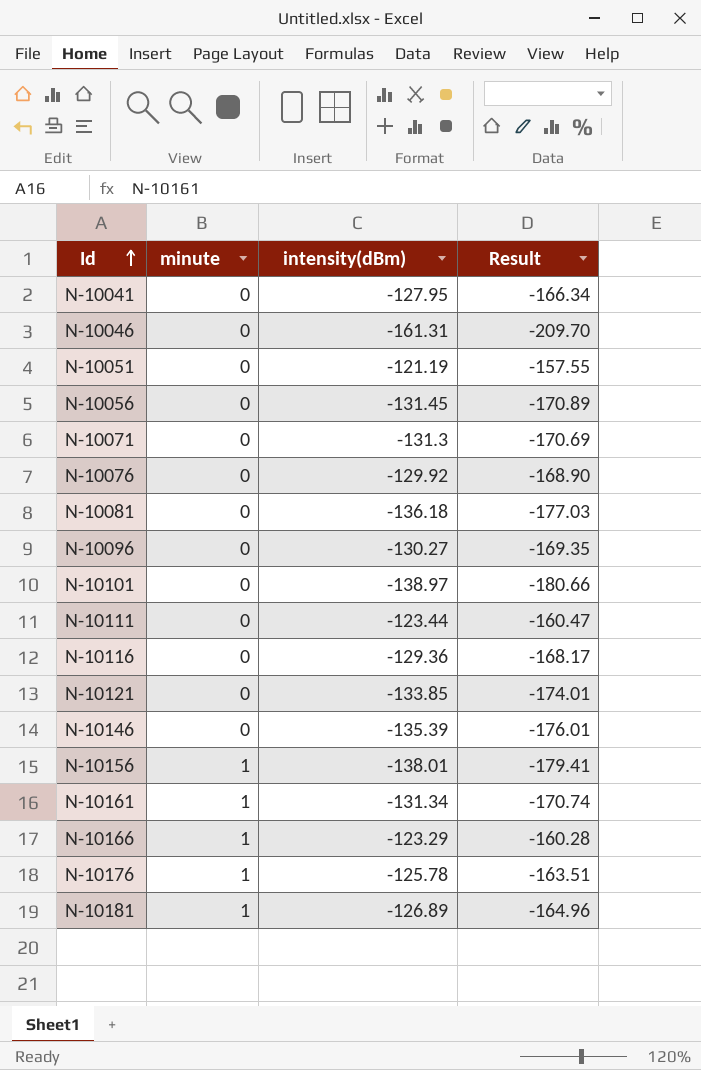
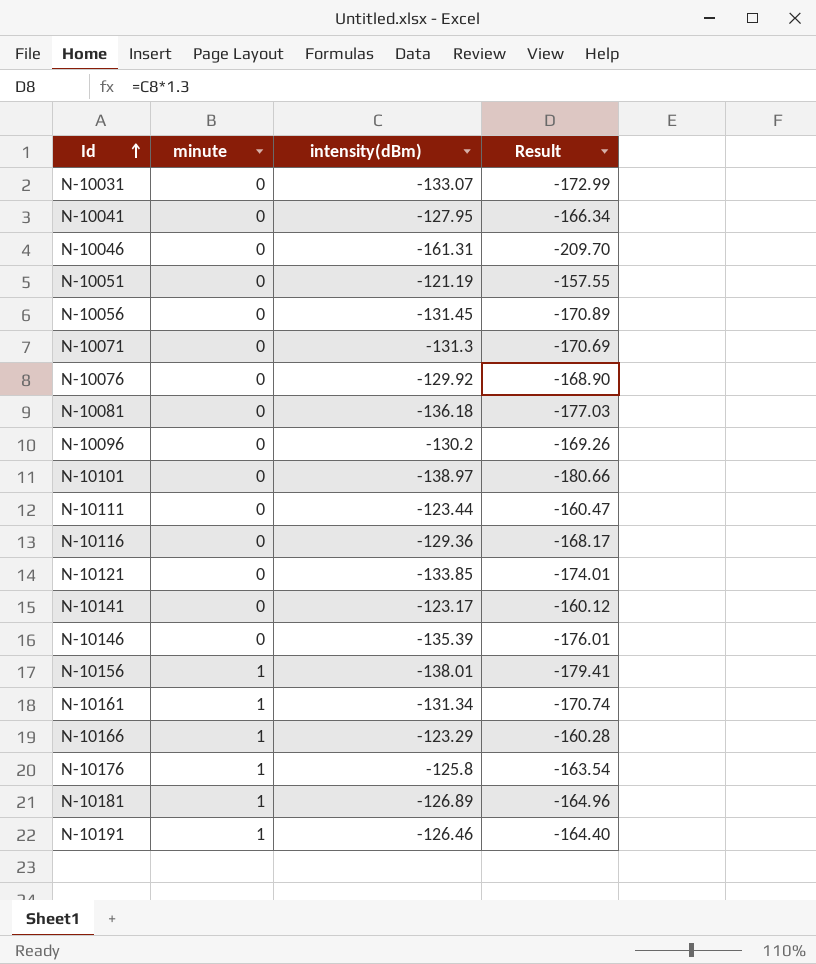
row N-10031: none -> 0 | -133.07 | -172.99
N-10096 | intensity(dBm): -130.27 -> -130.2
N-10096 | Result: -169.35 -> -169.26
row N-10141: none -> 0 | -123.17 | -160.12
N-10176 | intensity(dBm): -125.78 -> -125.8
N-10176 | Result: -163.51 -> -163.54
row N-10191: none -> 1 | -126.46 | -164.40

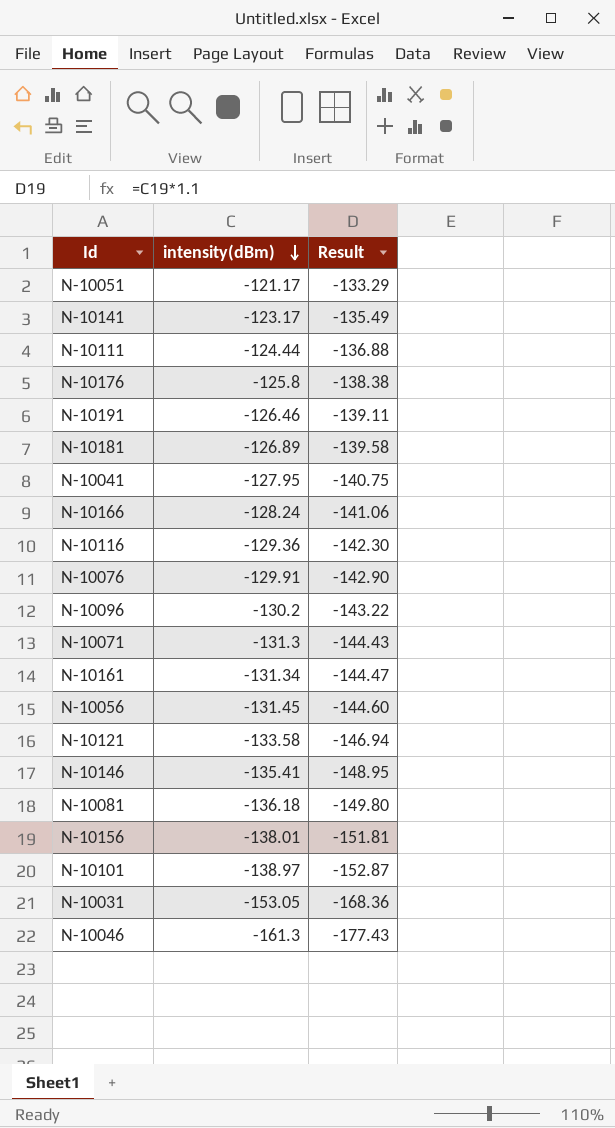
row order: Id ascending -> intensity(dBm) descending
column minute | position: 2 -> none
column Result | formula: [intensity(dBm)] * 1.3 -> [intensity(dBm)] * 1.1
N-10051 | intensity(dBm): -121.19 -> -121.17
N-10111 | intensity(dBm): -123.44 -> -124.44
N-10166 | intensity(dBm): -123.29 -> -128.24
N-10076 | intensity(dBm): -129.92 -> -129.91
N-10121 | intensity(dBm): -133.85 -> -133.58
N-10146 | intensity(dBm): -135.39 -> -135.41
N-10031 | intensity(dBm): -133.07 -> -153.05
N-10046 | intensity(dBm): -161.31 -> -161.3

